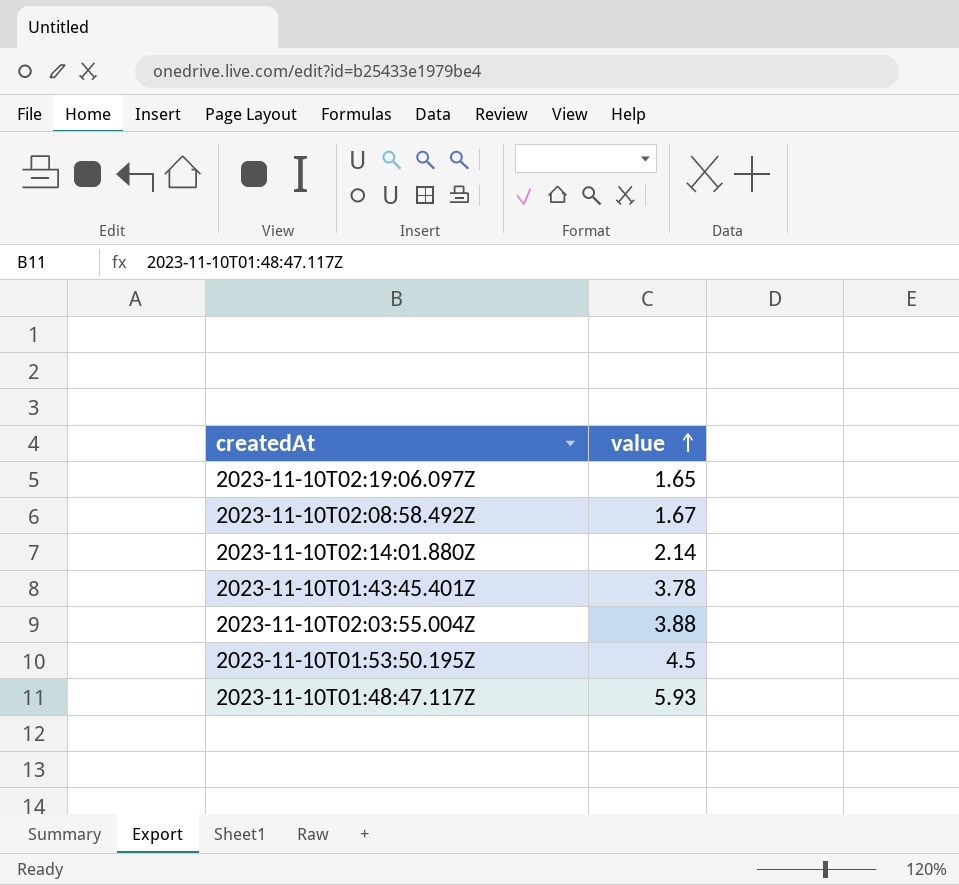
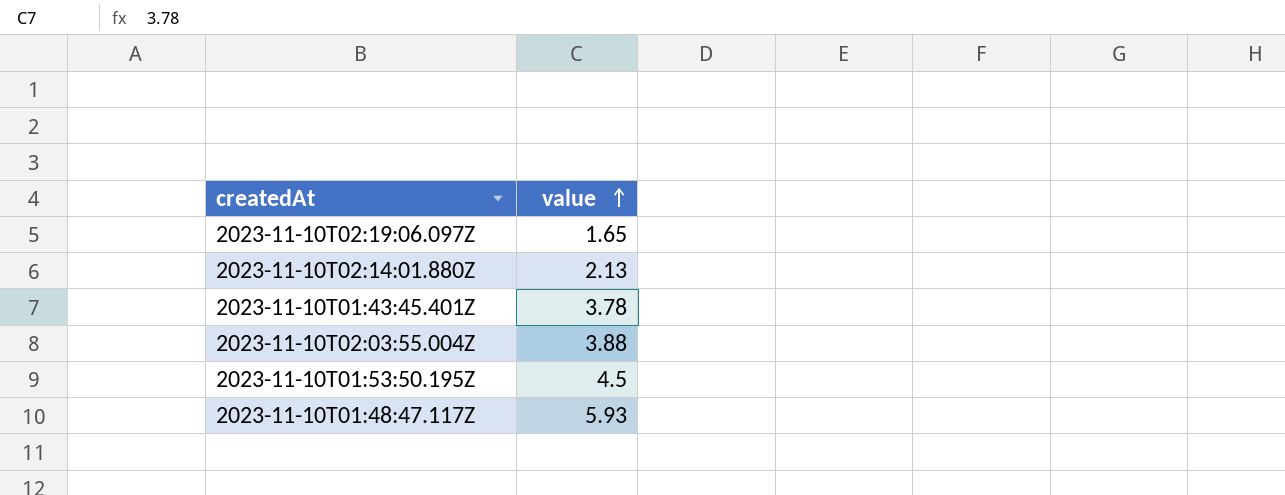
row 2023-11-10T02:08:58.492Z: 1.67 -> none
2023-11-10T02:14:01.880Z | value: 2.14 -> 2.13

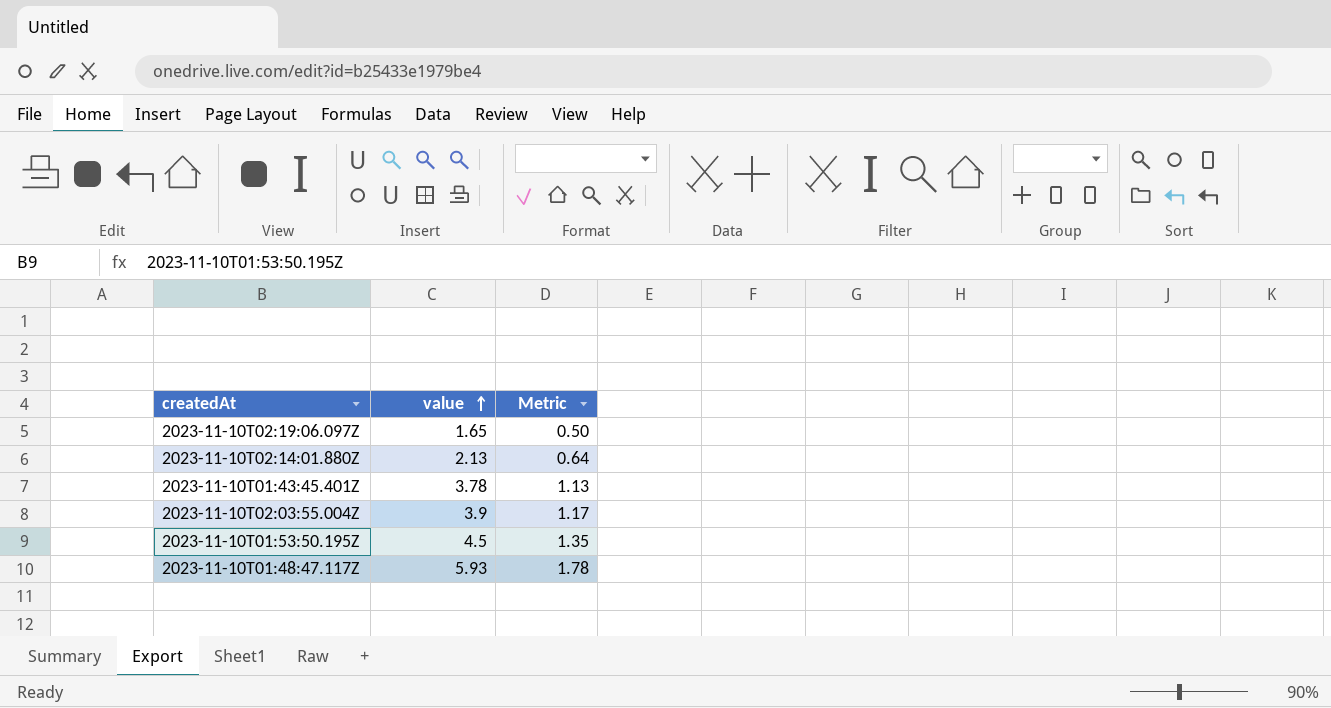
column Metric | formula: none -> [value] * 0.3
2023-11-10T02:03:55.004Z | value: 3.88 -> 3.9

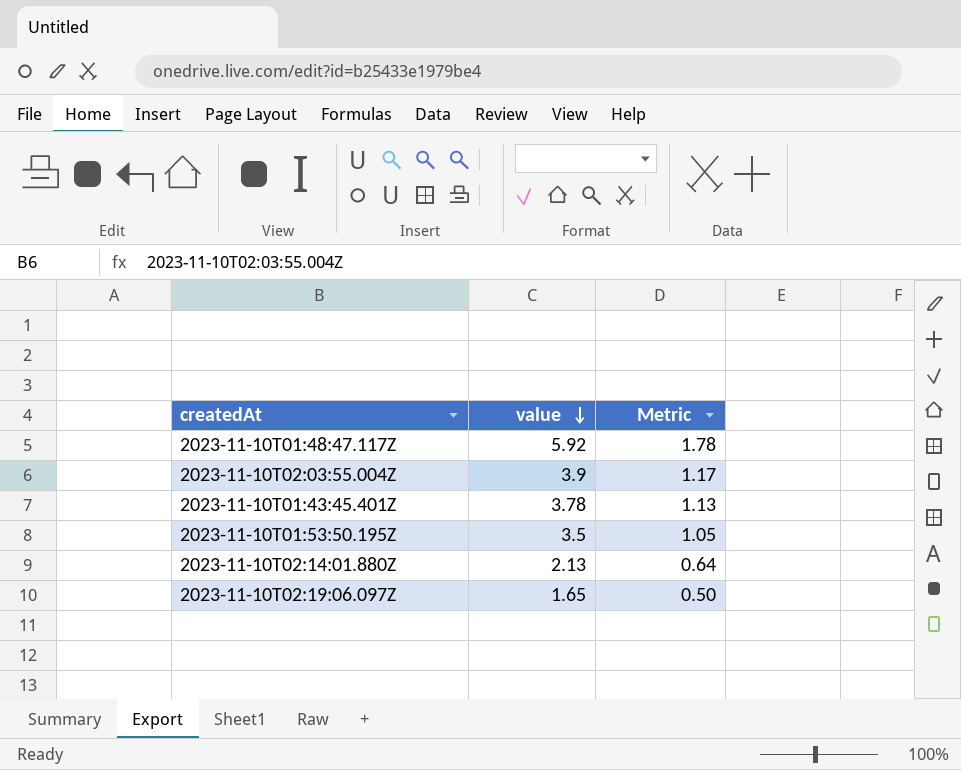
row order: value ascending -> value descending
2023-11-10T01:48:47.117Z | value: 5.93 -> 5.92
2023-11-10T01:53:50.195Z | value: 4.5 -> 3.5
2023-11-10T01:53:50.195Z | Metric: 1.35 -> 1.05

